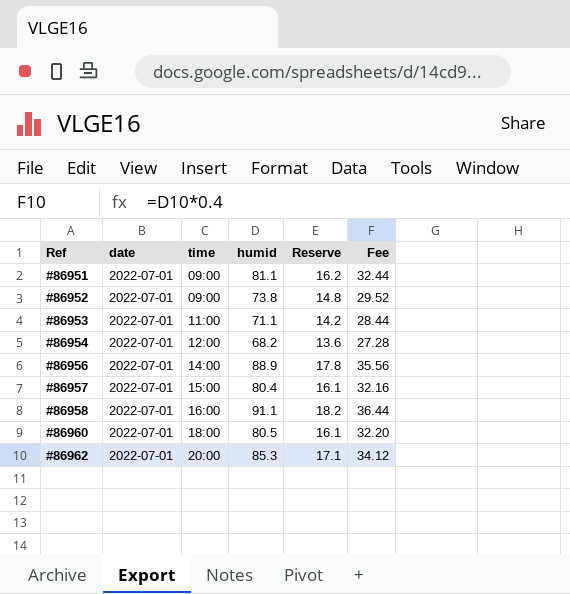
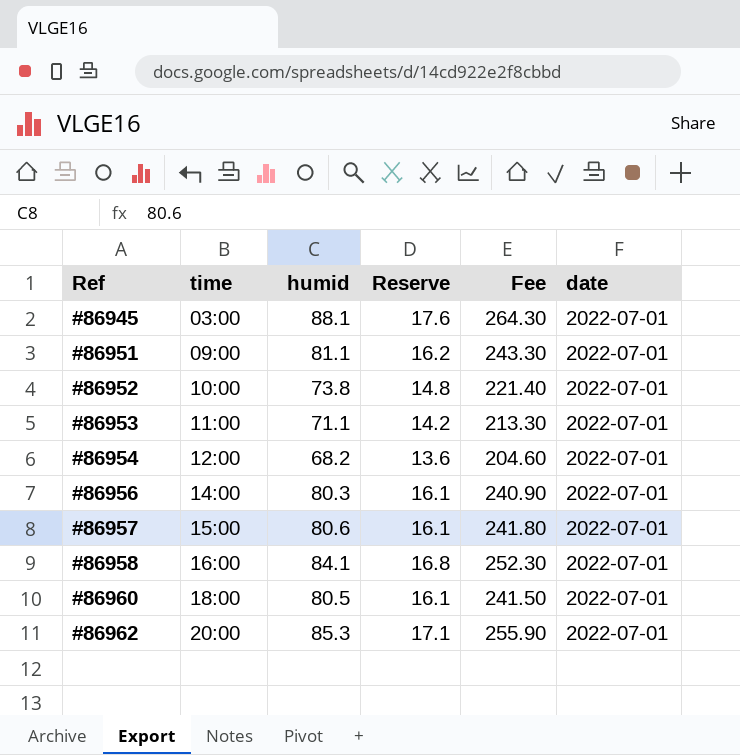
column Fee | formula: [humid] * 0.4 -> [humid] * 3
column date | position: 2 -> 6
row #86945: none -> 03:00 | 88.1 | 17.6 | 264.30 | 2022-07-01
#86952 | time: 09:00 -> 10:00
#86956 | humid: 88.9 -> 80.3
#86956 | Reserve: 17.8 -> 16.1
#86957 | humid: 80.4 -> 80.6
#86958 | humid: 91.1 -> 84.1
#86958 | Reserve: 18.2 -> 16.8

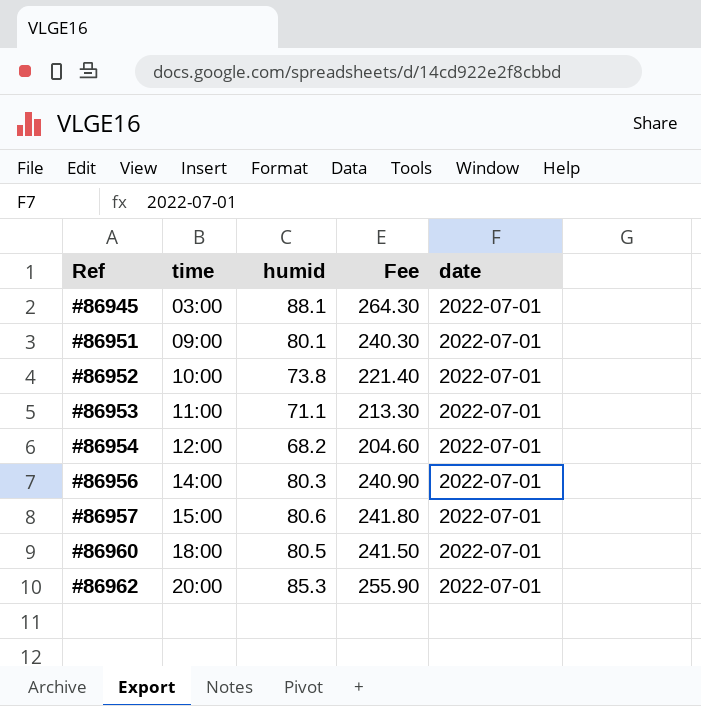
column Reserve | formula: [humid] * 0.2 -> none
row #86958: 16:00 | 84.1 | 16.8 | 252.30 | 2022-07-01 -> none
#86951 | humid: 81.1 -> 80.1
#86951 | Fee: 243.30 -> 240.30

